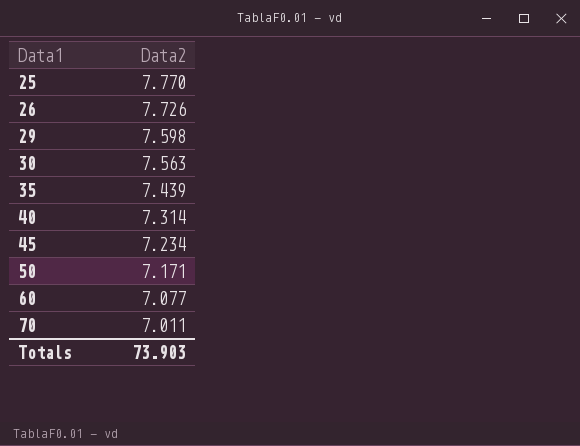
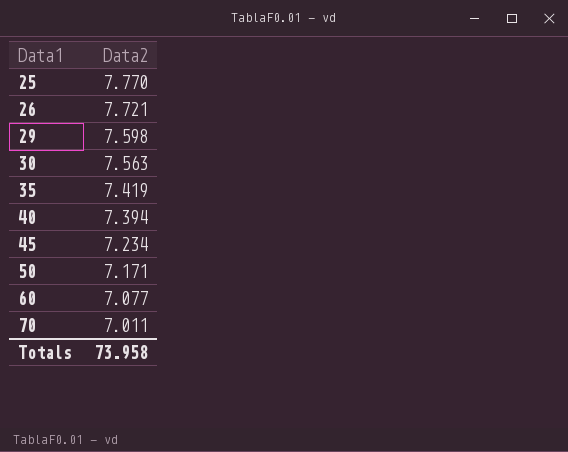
26 | Data2: 7.726 -> 7.721
35 | Data2: 7.439 -> 7.419
40 | Data2: 7.314 -> 7.394
Totals | Data2: 73.903 -> 73.958

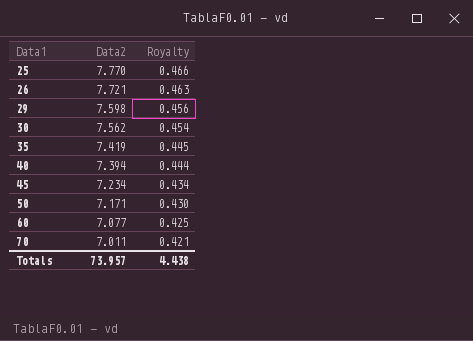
column Royalty | formula: none -> [Data2] * 0.06
30 | Data2: 7.563 -> 7.562
Totals | Data2: 73.958 -> 73.957

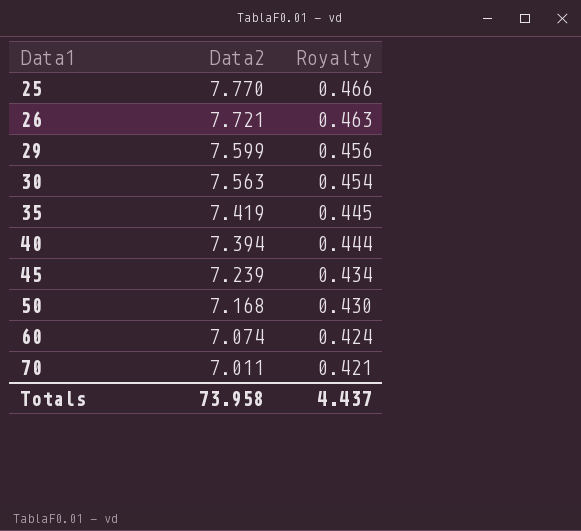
29 | Data2: 7.598 -> 7.599
30 | Data2: 7.562 -> 7.563
45 | Data2: 7.234 -> 7.239
50 | Data2: 7.171 -> 7.168
60 | Data2: 7.077 -> 7.074
60 | Royalty: 0.425 -> 0.424
Totals | Data2: 73.957 -> 73.958
Totals | Royalty: 4.438 -> 4.437

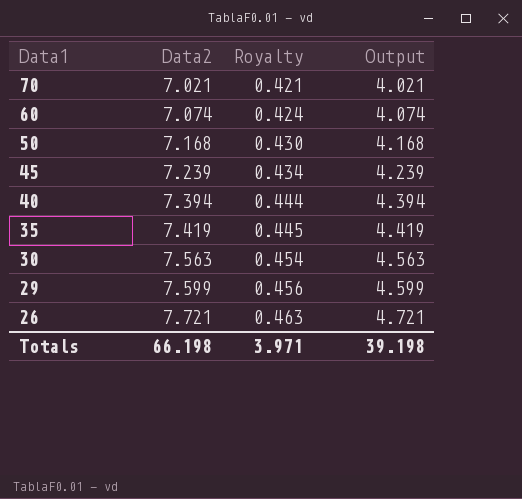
row order: Data1 ascending -> Data1 descending
column Output | formula: none -> [Data2] - 3
row 25: 7.770 | 0.466 -> none
70 | Data2: 7.011 -> 7.021
Totals | Data2: 73.958 -> 66.198
Totals | Royalty: 4.437 -> 3.971

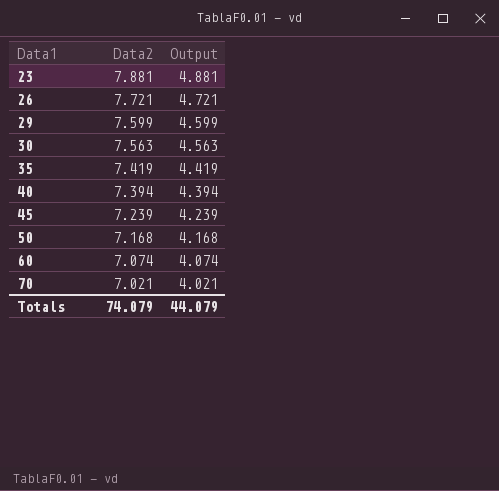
row order: Data1 descending -> Data1 ascending
column Royalty | formula: [Data2] * 0.06 -> none
row 23: none -> 7.881 | 4.881
Totals | Data2: 66.198 -> 74.079
Totals | Output: 39.198 -> 44.079

